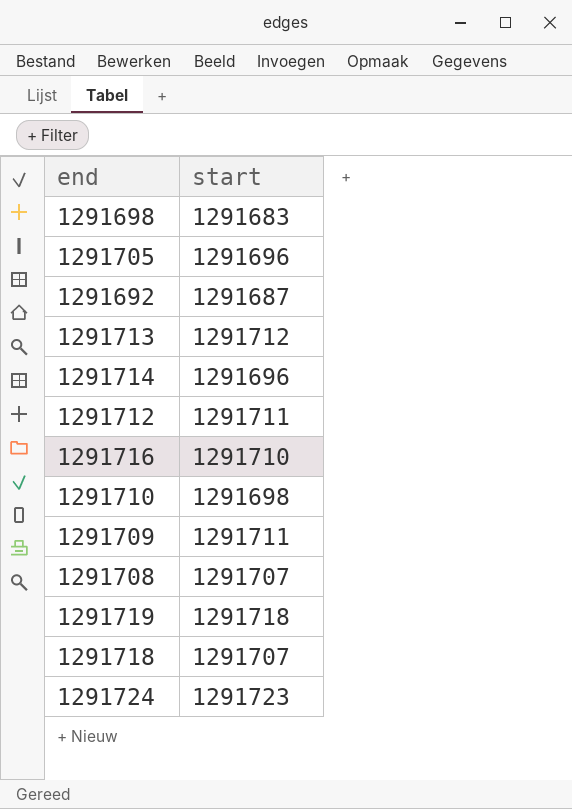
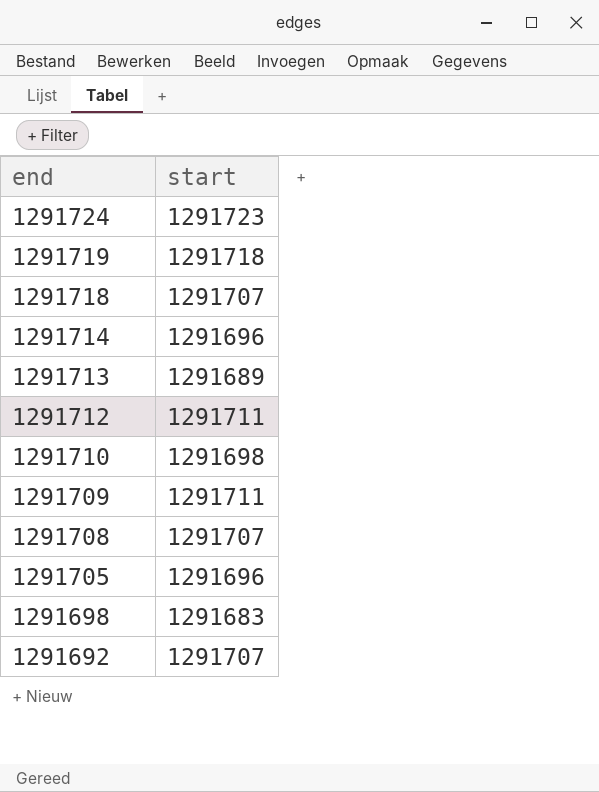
row order: none -> end descending
row 1291716: 1291710 -> none
1291713 | start: 1291712 -> 1291689
1291692 | start: 1291687 -> 1291707

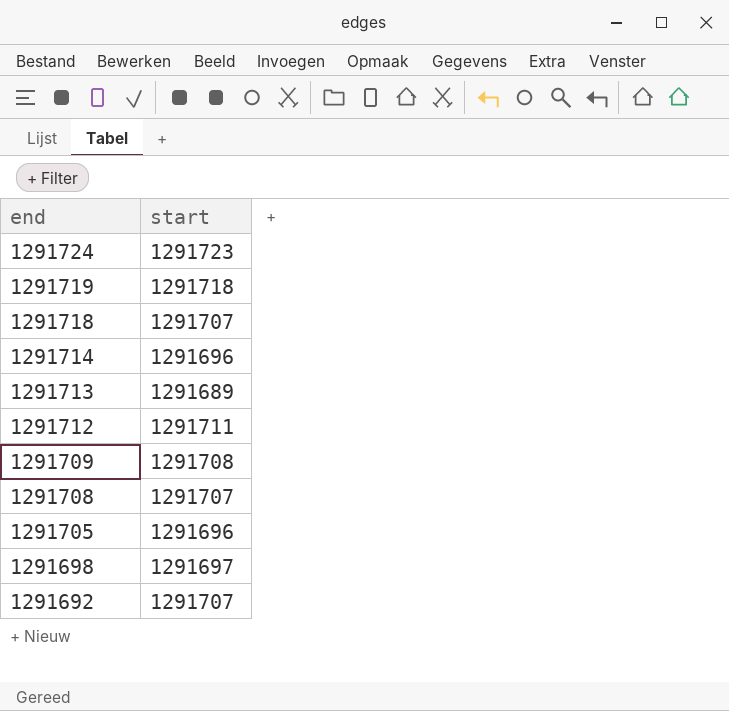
row 1291710: 1291698 -> none
1291709 | start: 1291711 -> 1291708
1291698 | start: 1291683 -> 1291697

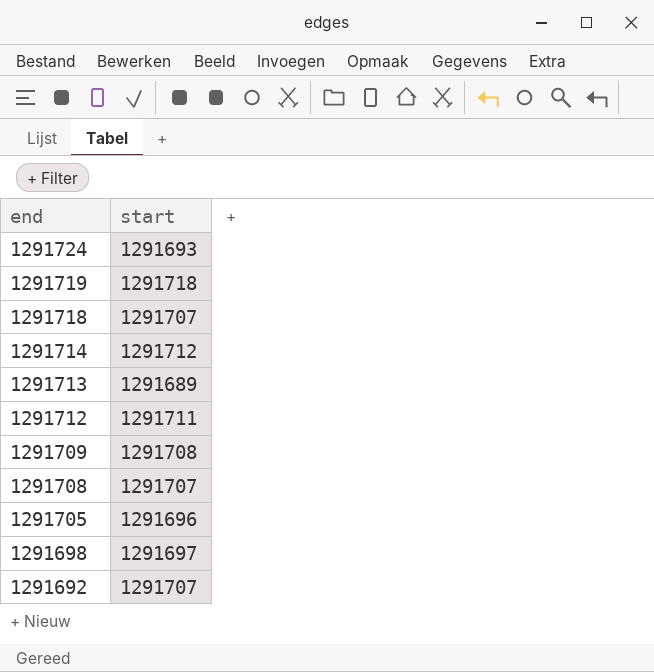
1291724 | start: 1291723 -> 1291693
1291714 | start: 1291696 -> 1291712

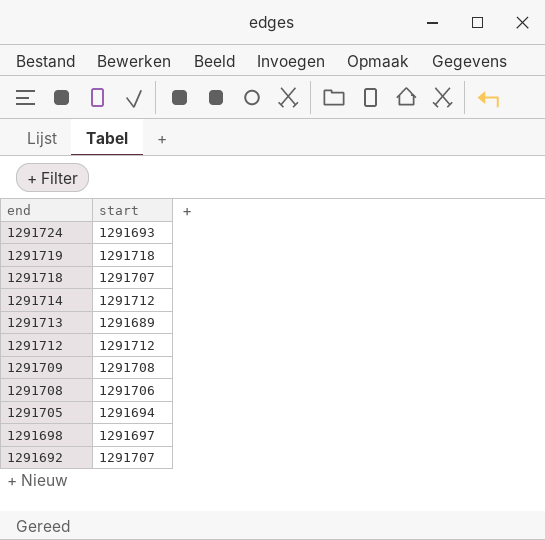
1291712 | start: 1291711 -> 1291712
1291708 | start: 1291707 -> 1291706
1291705 | start: 1291696 -> 1291694

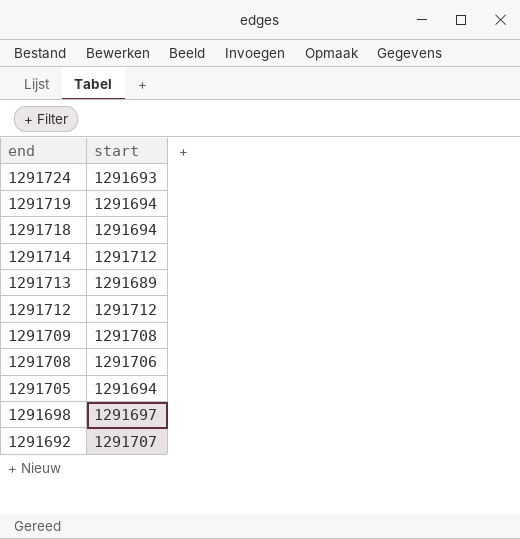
1291719 | start: 1291718 -> 1291694
1291718 | start: 1291707 -> 1291694

